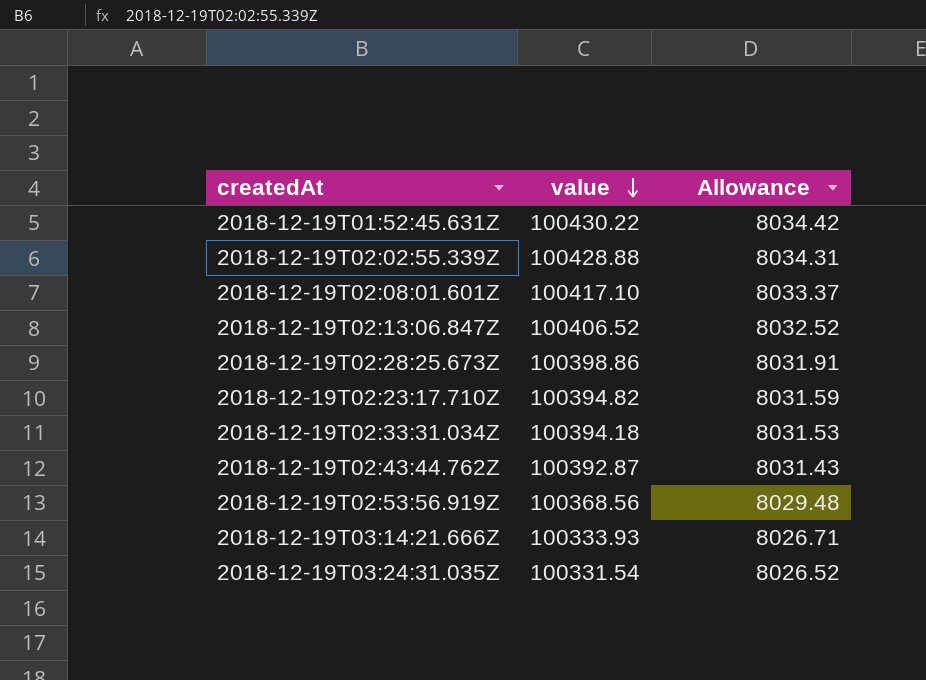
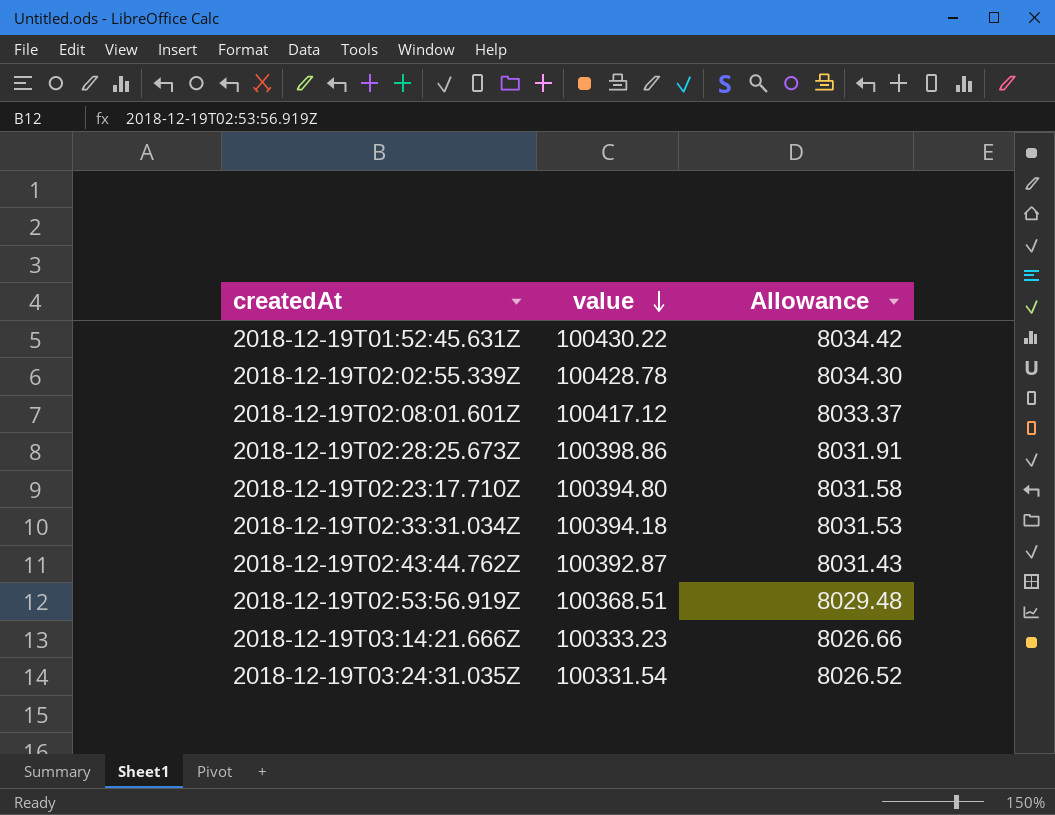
row 2018-12-19T02:13:06.847Z: 100406.52 | 8032.52 -> none
2018-12-19T02:02:55.339Z | value: 100428.88 -> 100428.78
2018-12-19T02:02:55.339Z | Allowance: 8034.31 -> 8034.30
2018-12-19T02:08:01.601Z | value: 100417.10 -> 100417.12
2018-12-19T02:23:17.710Z | value: 100394.82 -> 100394.80
2018-12-19T02:23:17.710Z | Allowance: 8031.59 -> 8031.58
2018-12-19T02:53:56.919Z | value: 100368.56 -> 100368.51
2018-12-19T03:14:21.666Z | value: 100333.93 -> 100333.23
2018-12-19T03:14:21.666Z | Allowance: 8026.71 -> 8026.66

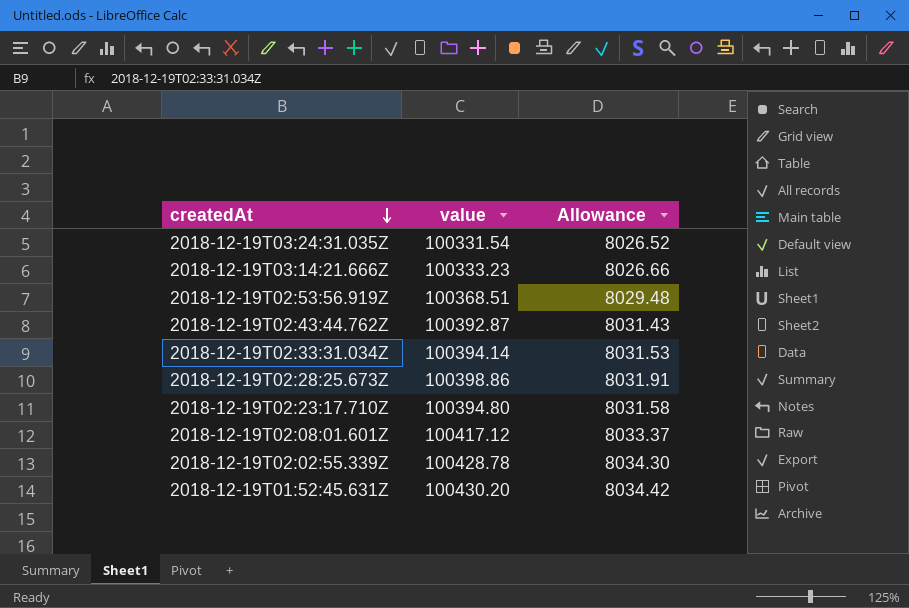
row order: value descending -> createdAt descending
2018-12-19T02:33:31.034Z | value: 100394.18 -> 100394.14
2018-12-19T01:52:45.631Z | value: 100430.22 -> 100430.20

